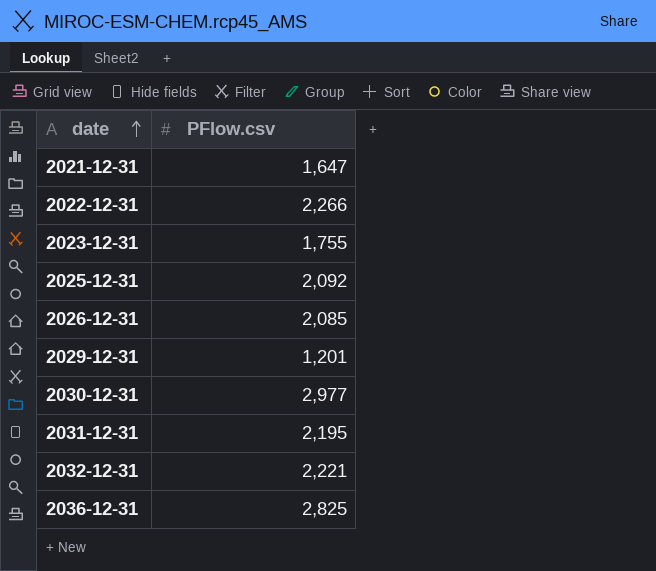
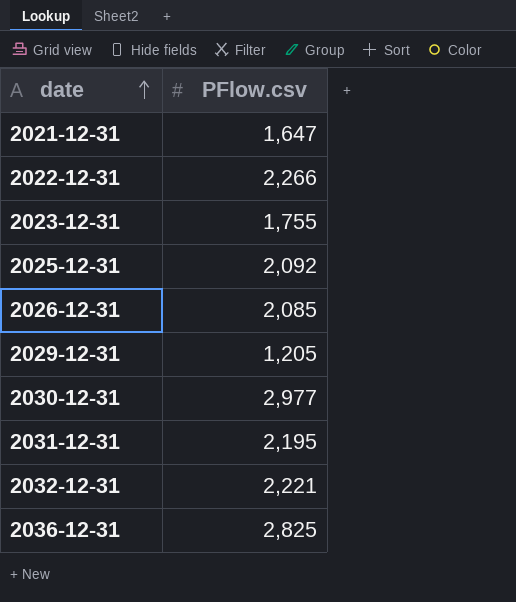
2029-12-31 | PFlow.csv: 1,201 -> 1,205

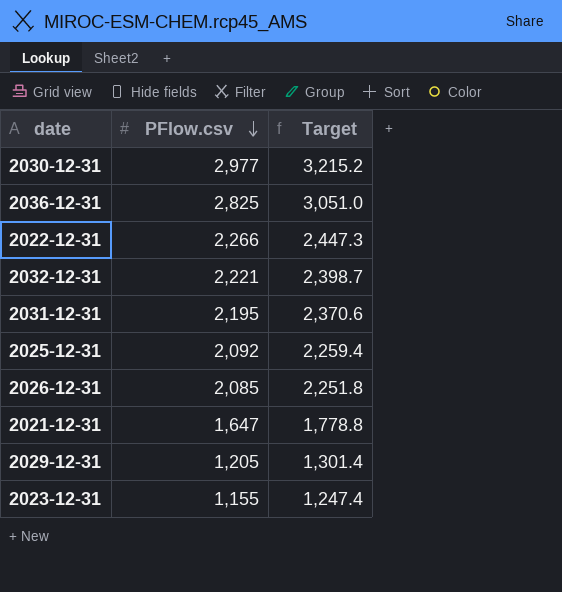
row order: date ascending -> PFlow.csv descending
column Target | formula: none -> [PFlow.csv] * 1.08
2023-12-31 | PFlow.csv: 1,755 -> 1,155

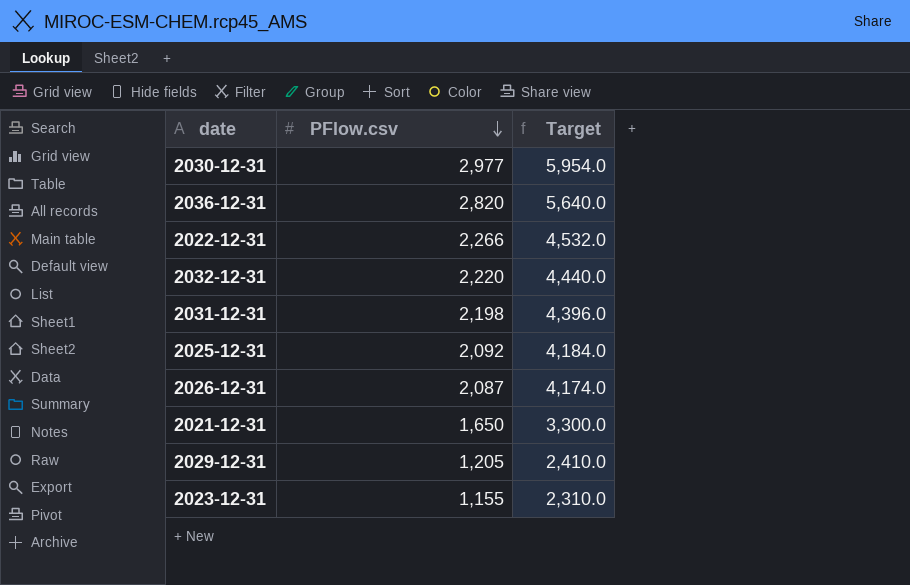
column Target | formula: [PFlow.csv] * 1.08 -> [PFlow.csv] * 2
2036-12-31 | PFlow.csv: 2,825 -> 2,820
2032-12-31 | PFlow.csv: 2,221 -> 2,220
2031-12-31 | PFlow.csv: 2,195 -> 2,198
2026-12-31 | PFlow.csv: 2,085 -> 2,087
2021-12-31 | PFlow.csv: 1,647 -> 1,650

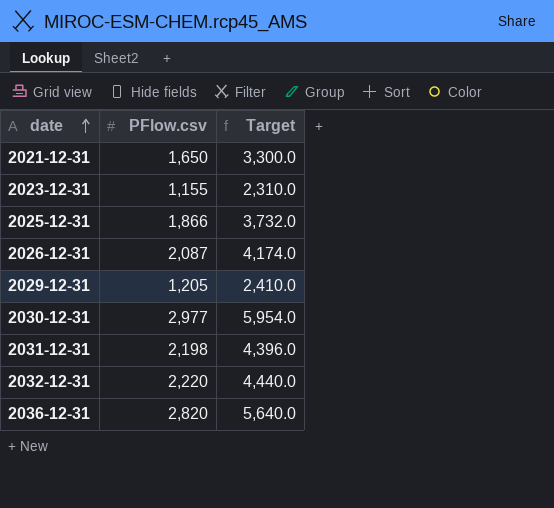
row order: PFlow.csv descending -> date ascending
row 2022-12-31: 2,266 | 4,532.0 -> none
2025-12-31 | PFlow.csv: 2,092 -> 1,866
2025-12-31 | Target: 4,184.0 -> 3,732.0

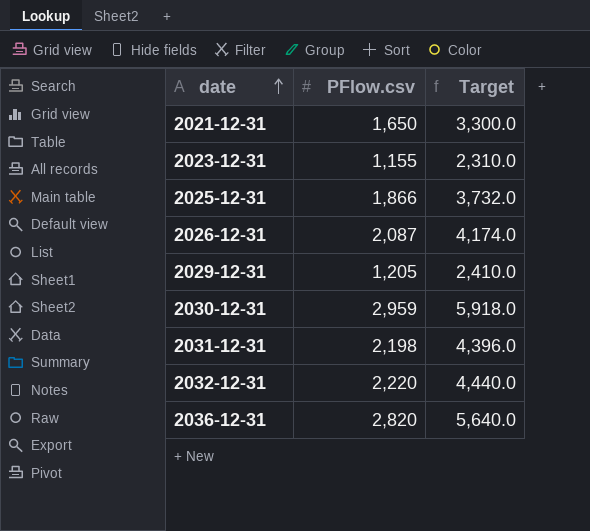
2030-12-31 | PFlow.csv: 2,977 -> 2,959
2030-12-31 | Target: 5,954.0 -> 5,918.0

